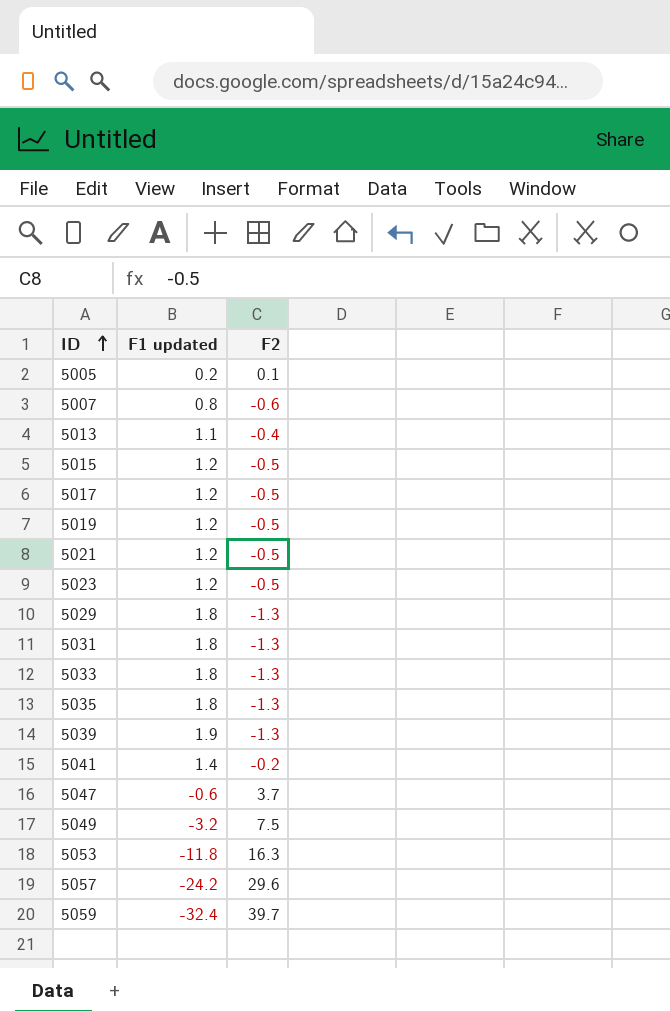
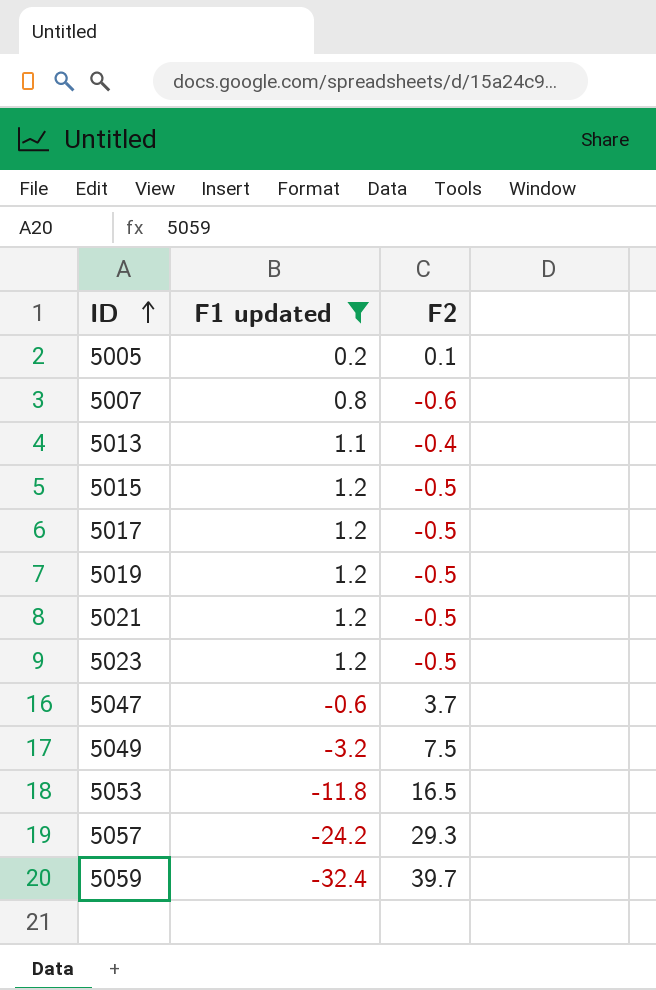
filter: none -> F1 updated <= 1.2
5053 | F2: 16.3 -> 16.5
5057 | F2: 29.6 -> 29.3

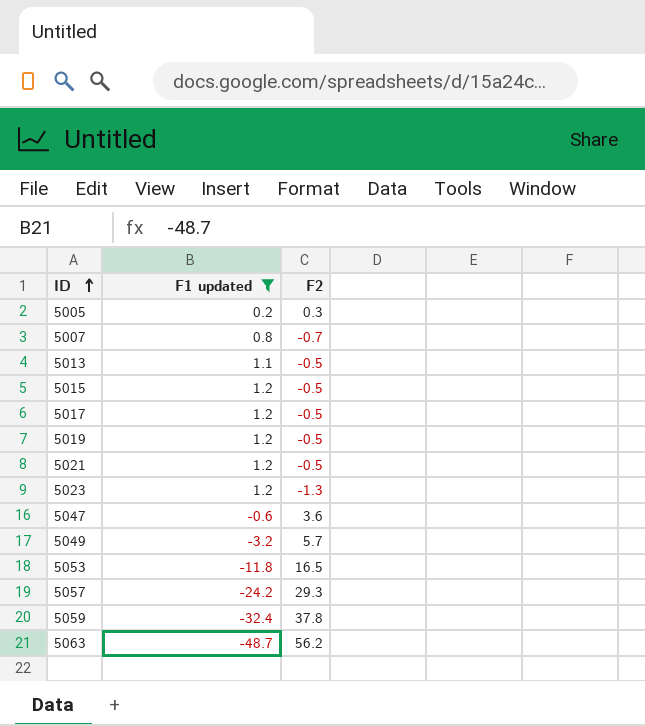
5005 | F2: 0.1 -> 0.3
5007 | F2: -0.6 -> -0.7
5013 | F2: -0.4 -> -0.5
5023 | F2: -0.5 -> -1.3
5047 | F2: 3.7 -> 3.6
5049 | F2: 7.5 -> 5.7
5059 | F2: 39.7 -> 37.8
row 5063: none -> -48.7 | 56.2

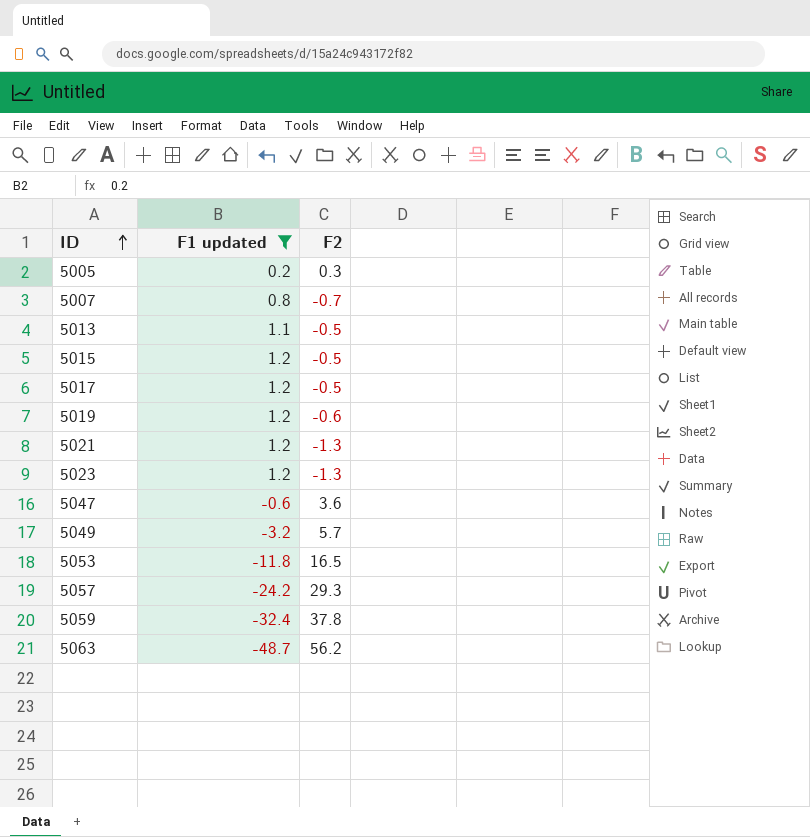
5019 | F2: -0.5 -> -0.6
5021 | F2: -0.5 -> -1.3

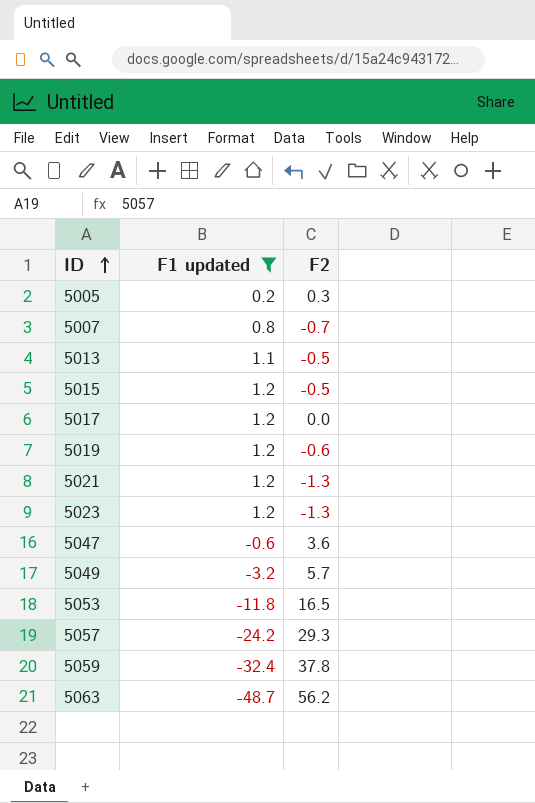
5017 | F2: -0.5 -> 0.0

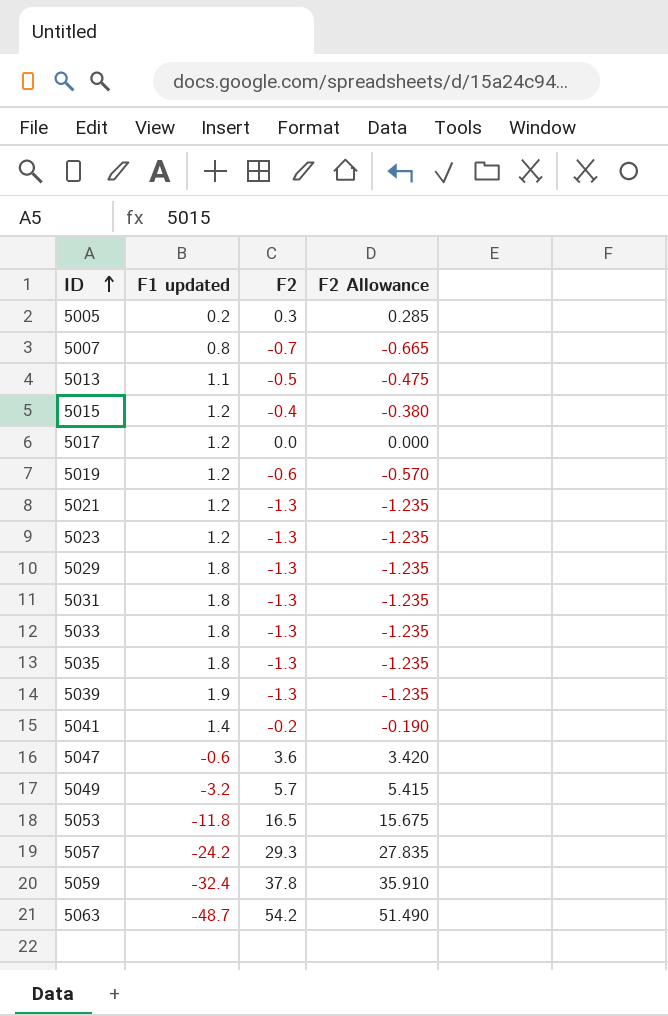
filter: F1 updated <= 1.2 -> none
column F2 Allowance | formula: none -> [F2] * 0.95
5015 | F2: -0.5 -> -0.4
5063 | F2: 56.2 -> 54.2

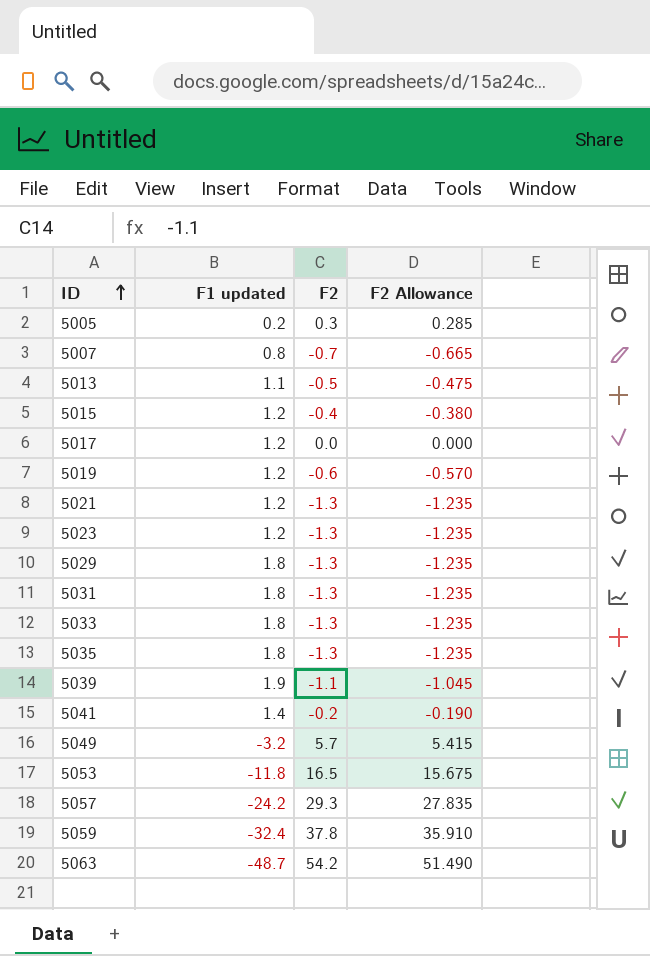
row 5047: -0.6 | 3.6 | 3.420 -> none
5039 | F2: -1.3 -> -1.1
5039 | F2 Allowance: -1.235 -> -1.045

